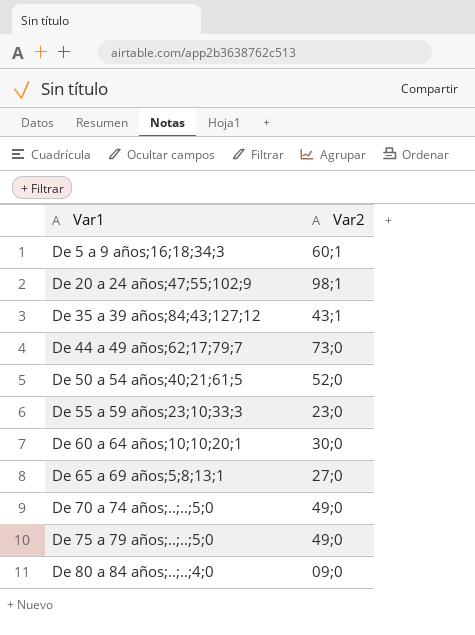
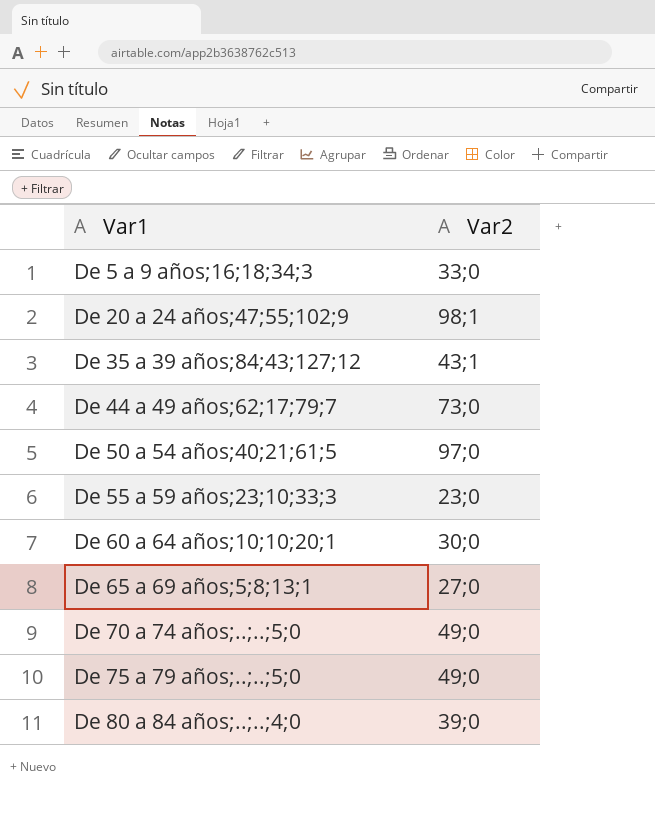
De 5 a 9 años;16;18;34;3 | Var2: 60;1 -> 33;0
De 50 a 54 años;40;21;61;5 | Var2: 52;0 -> 97;0
De 80 a 84 años;..;..;4;0 | Var2: 09;0 -> 39;0

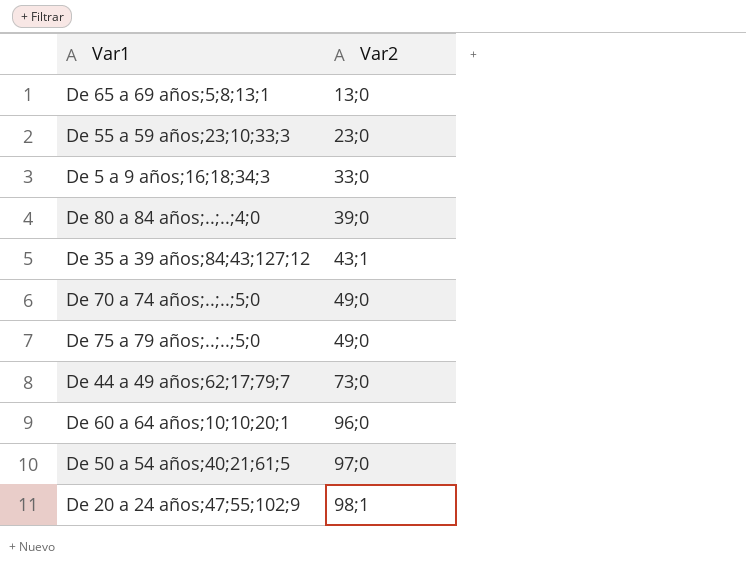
row order: Var1 ascending -> Var2 ascending
De 65 a 69 años;5;8;13;1 | Var2: 27;0 -> 13;0
De 60 a 64 años;10;10;20;1 | Var2: 30;0 -> 96;0

